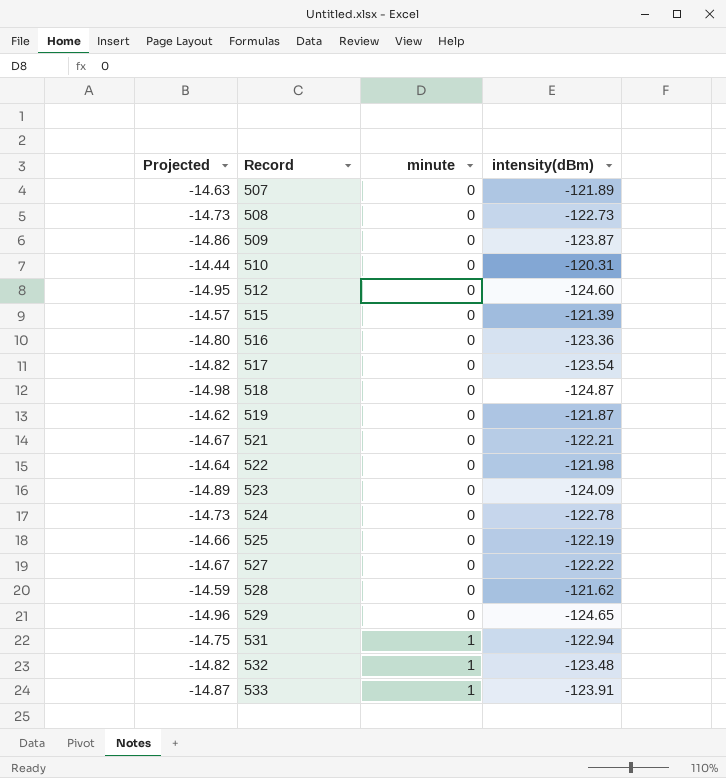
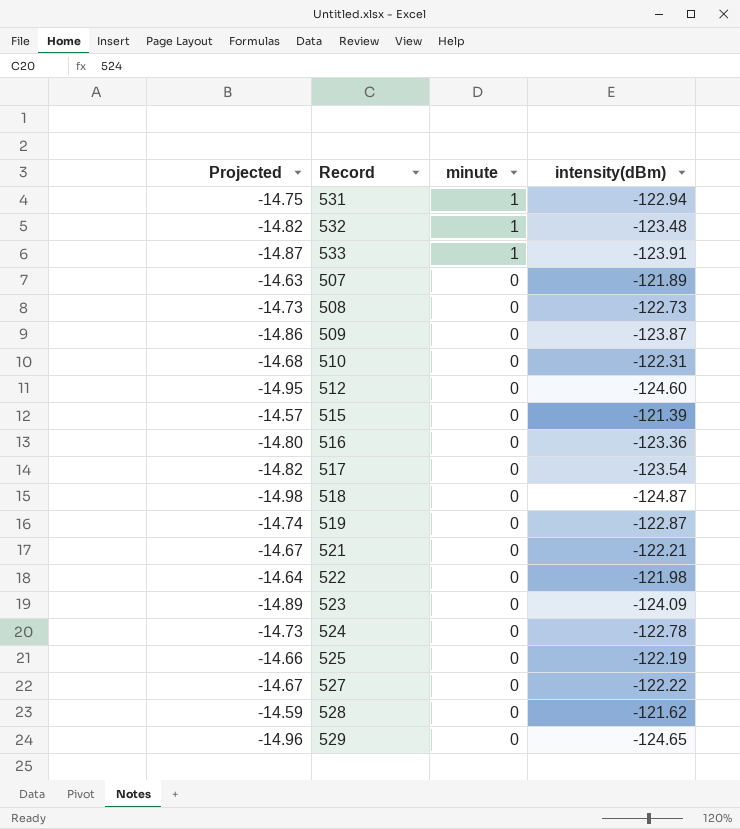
row order: Record ascending -> minute descending
510 | Projected: -14.44 -> -14.68
510 | intensity(dBm): -120.31 -> -122.31
519 | Projected: -14.62 -> -14.74
519 | intensity(dBm): -121.87 -> -122.87

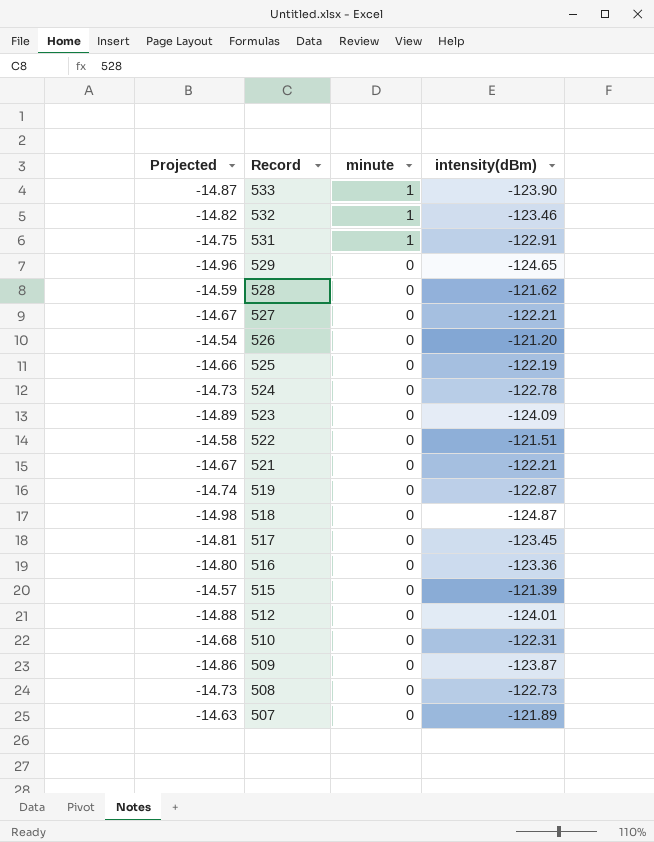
row order: minute descending -> Record descending
533 | intensity(dBm): -123.91 -> -123.90
532 | intensity(dBm): -123.48 -> -123.46
531 | intensity(dBm): -122.94 -> -122.91
527 | intensity(dBm): -122.22 -> -122.21
row 526: none -> -14.54 | 0 | -121.20
522 | Projected: -14.64 -> -14.58
522 | intensity(dBm): -121.98 -> -121.51
517 | Projected: -14.82 -> -14.81
517 | intensity(dBm): -123.54 -> -123.45
512 | Projected: -14.95 -> -14.88
512 | intensity(dBm): -124.60 -> -124.01

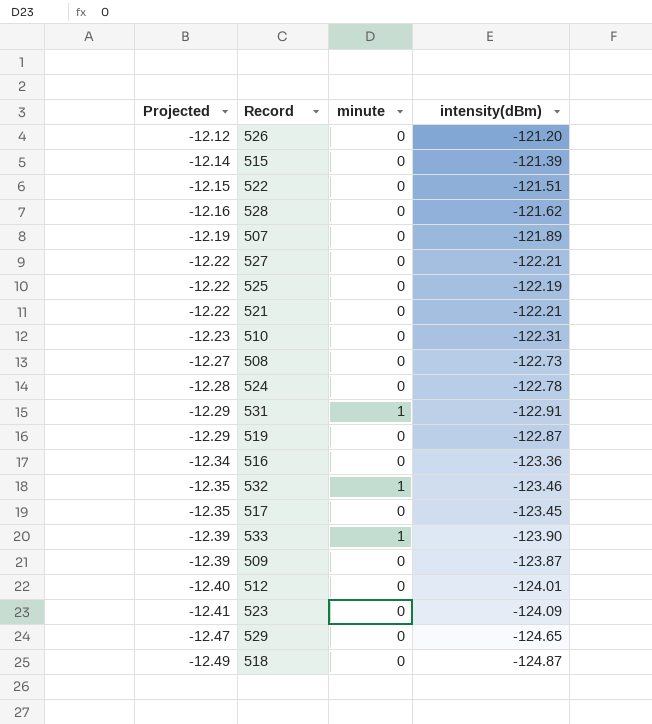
row order: Record descending -> Projected descending
column Projected | formula: [intensity(dBm)] * 0.12 -> [intensity(dBm)] * 0.1

